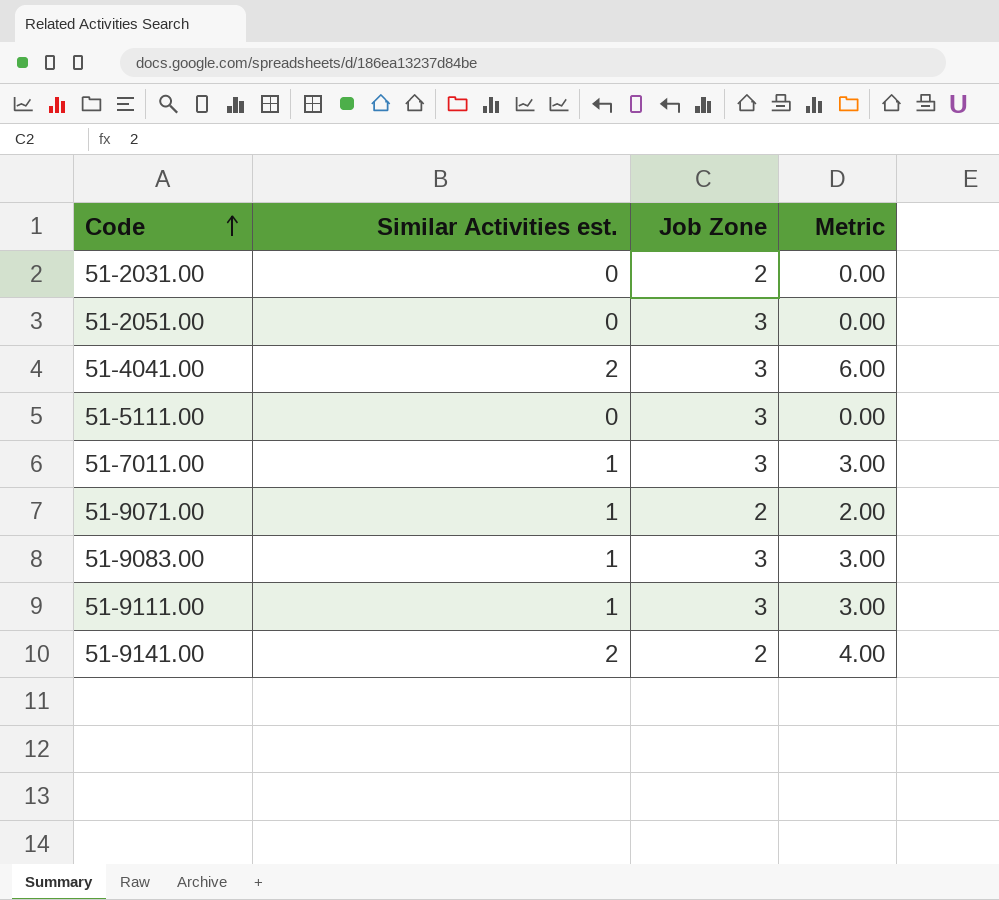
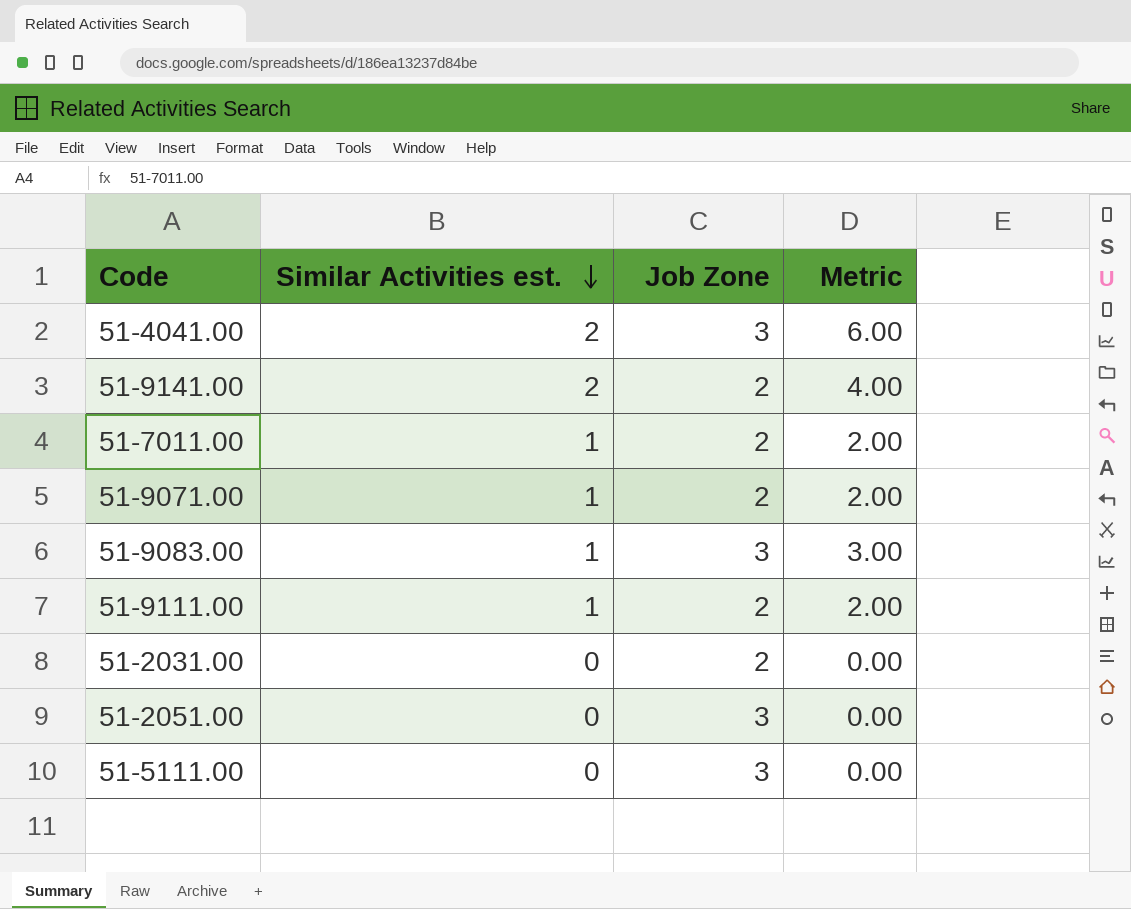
row order: Code ascending -> Similar Activities est. descending
51-7011.00 | Job Zone: 3 -> 2
51-7011.00 | Metric: 3.00 -> 2.00
51-9111.00 | Job Zone: 3 -> 2
51-9111.00 | Metric: 3.00 -> 2.00

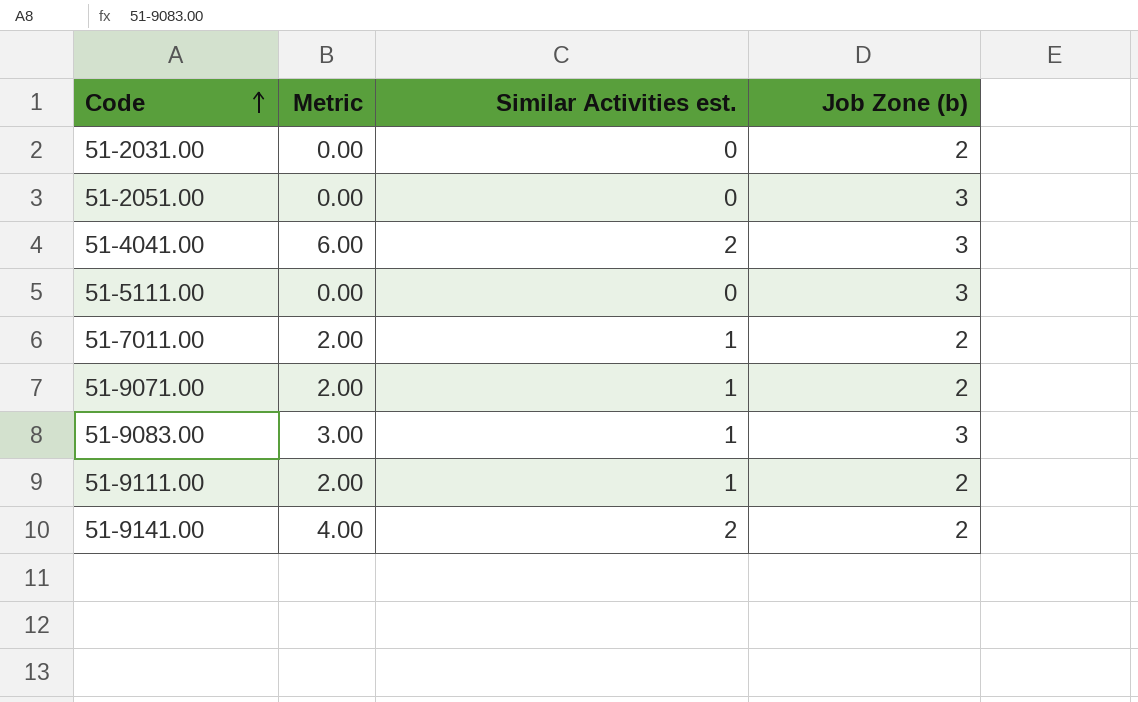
row order: Similar Activities est. descending -> Code ascending
column Metric | position: 4 -> 2
column name: Job Zone -> Job Zone (b)

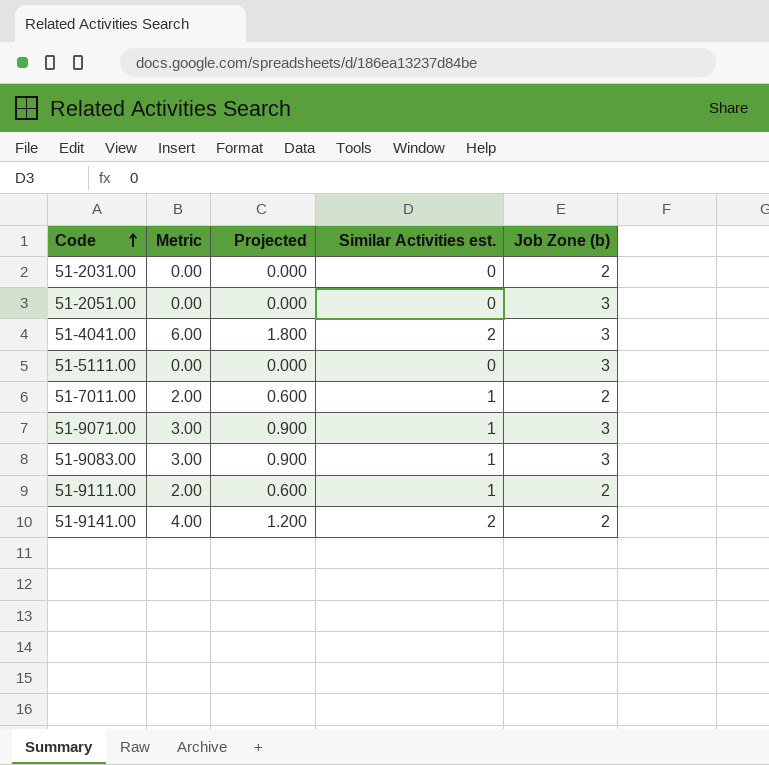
column Projected | formula: none -> [Metric] * 0.3
51-9071.00 | Metric: 2.00 -> 3.00
51-9071.00 | Job Zone (b): 2 -> 3

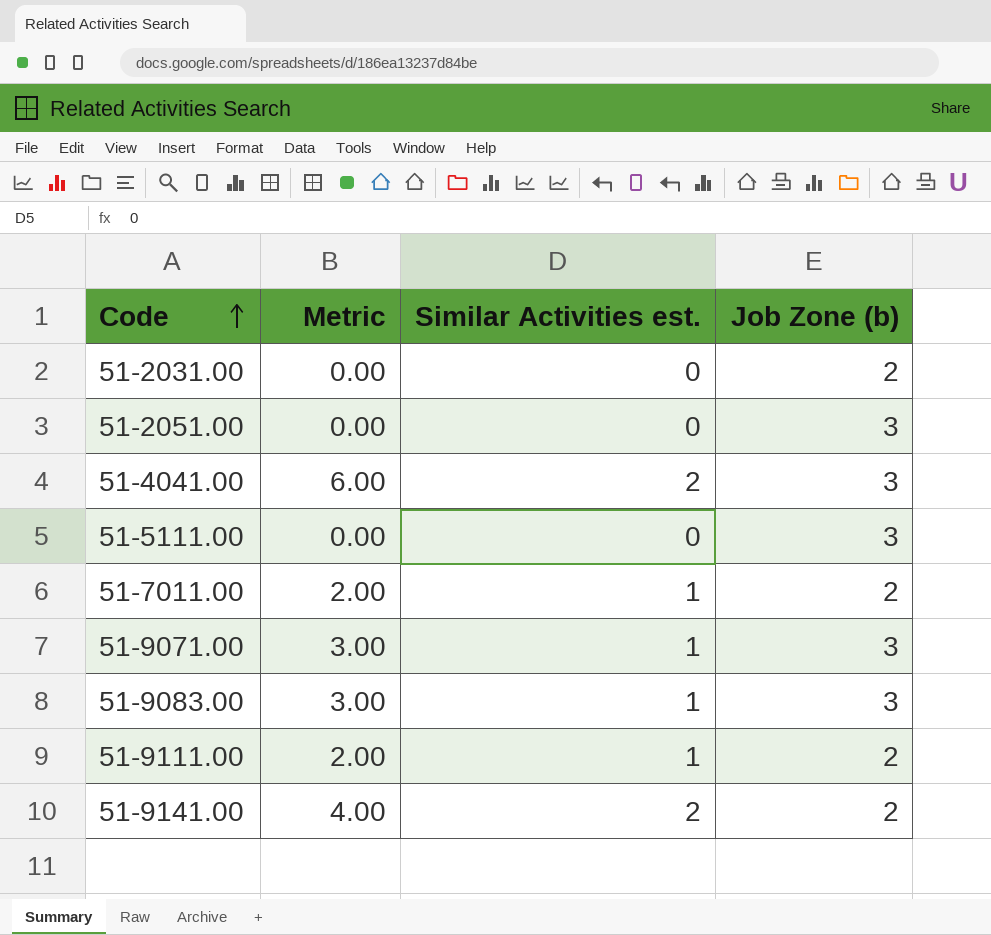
column Projected | formula: [Metric] * 0.3 -> none

